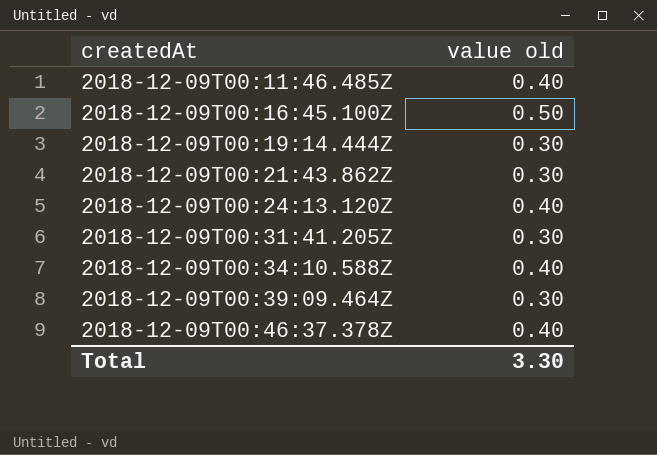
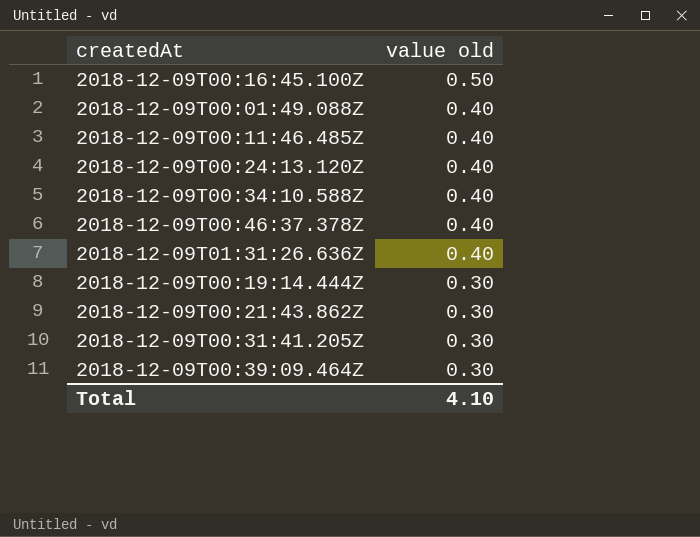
row order: createdAt ascending -> value old descending
row 2018-12-09T00:01:49.088Z: none -> 0.40
row 2018-12-09T01:31:26.636Z: none -> 0.40
Total | value old: 3.30 -> 4.10

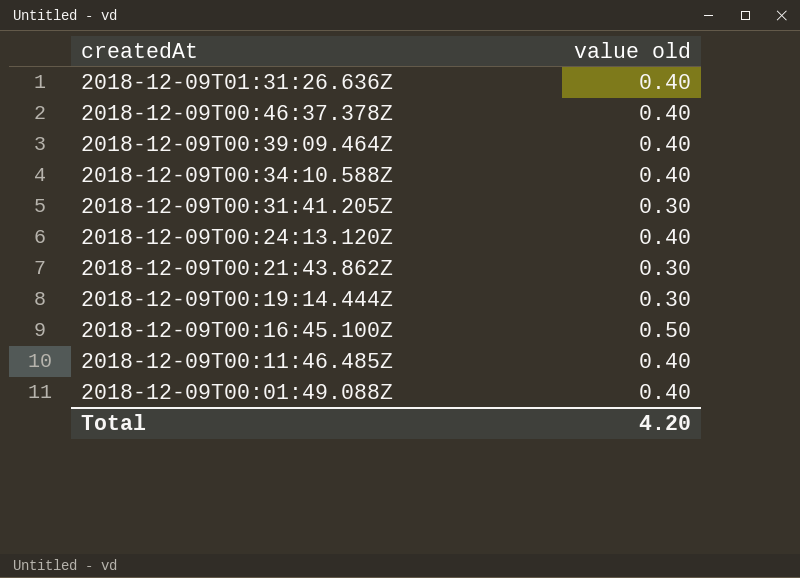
row order: value old descending -> createdAt descending
2018-12-09T00:39:09.464Z | value old: 0.30 -> 0.40
Total | value old: 4.10 -> 4.20

